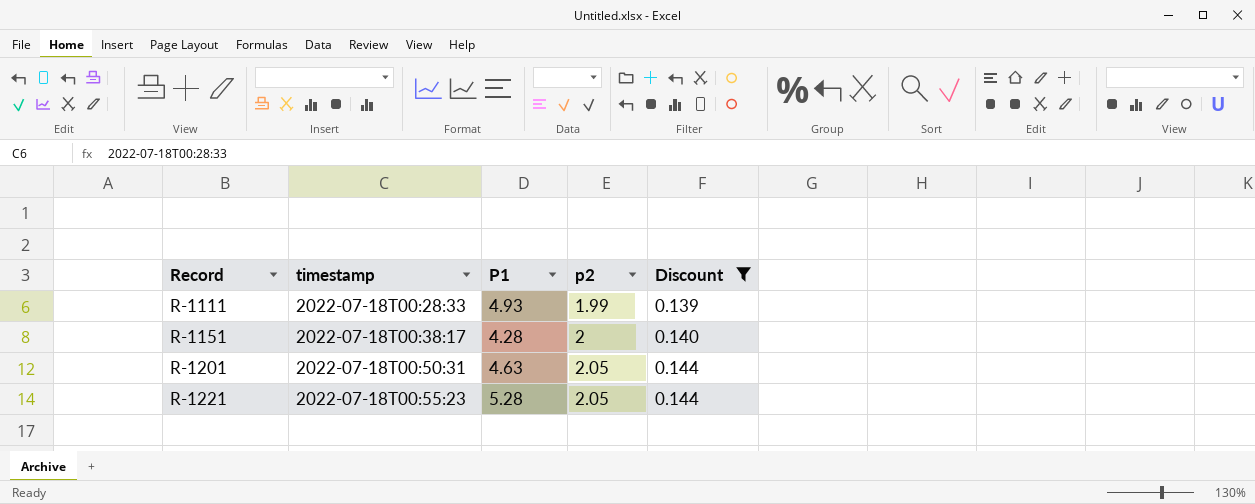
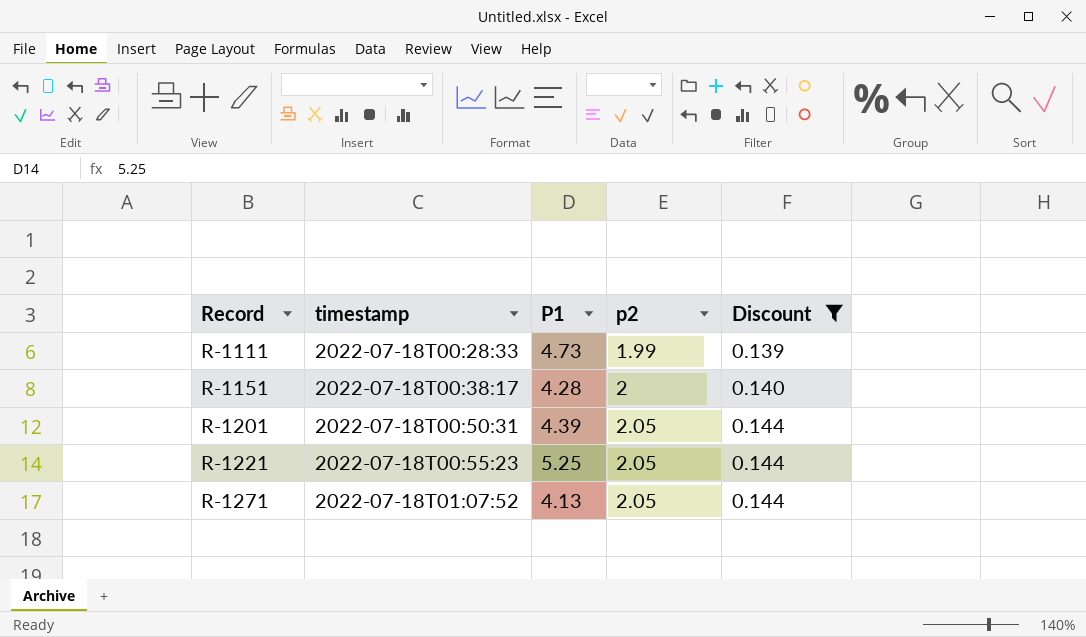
R-1111 | P1: 4.93 -> 4.73
R-1201 | P1: 4.63 -> 4.39
R-1221 | P1: 5.28 -> 5.25
row R-1271: none -> 2022-07-18T01:07:52 | 4.13 | 2.05 | 0.144

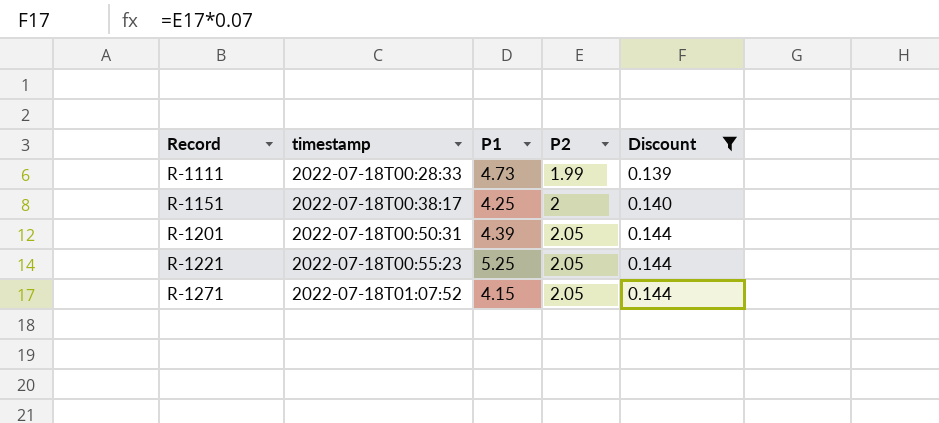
column name: p2 -> P2
R-1151 | P1: 4.28 -> 4.25
R-1271 | P1: 4.13 -> 4.15

